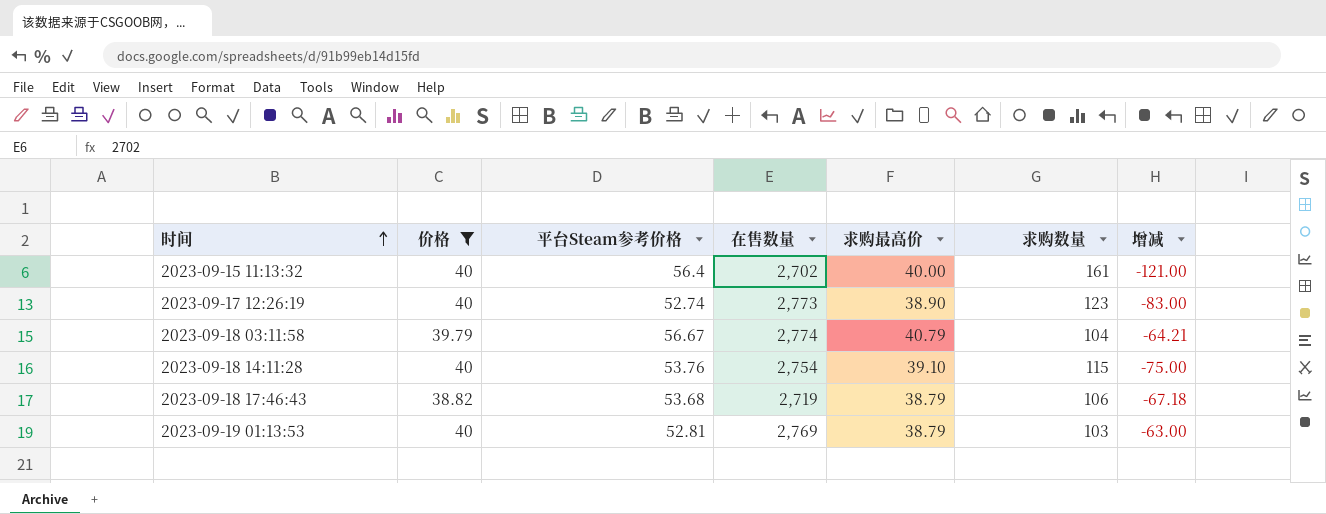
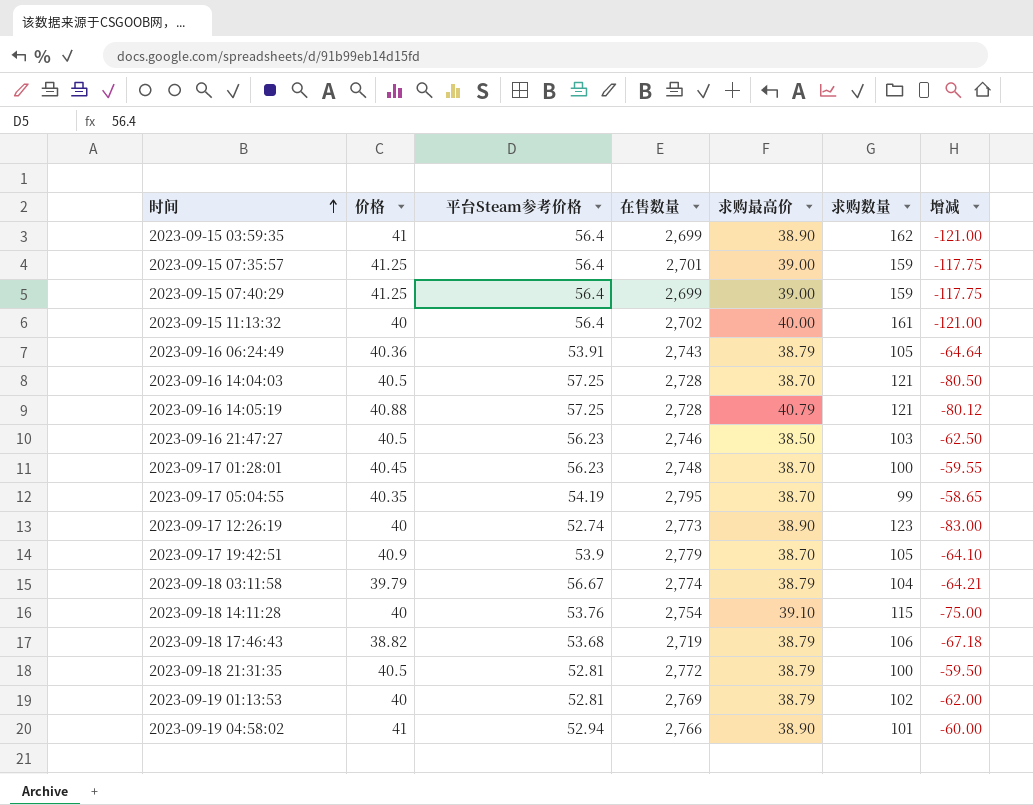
filter: 价格 <= 40 -> none
2023-09-18 03:11:58 | 求购最高价: 40.79 -> 38.79
2023-09-19 01:13:53 | 求购数量: 103 -> 102
2023-09-19 01:13:53 | 增减: -63.00 -> -62.00

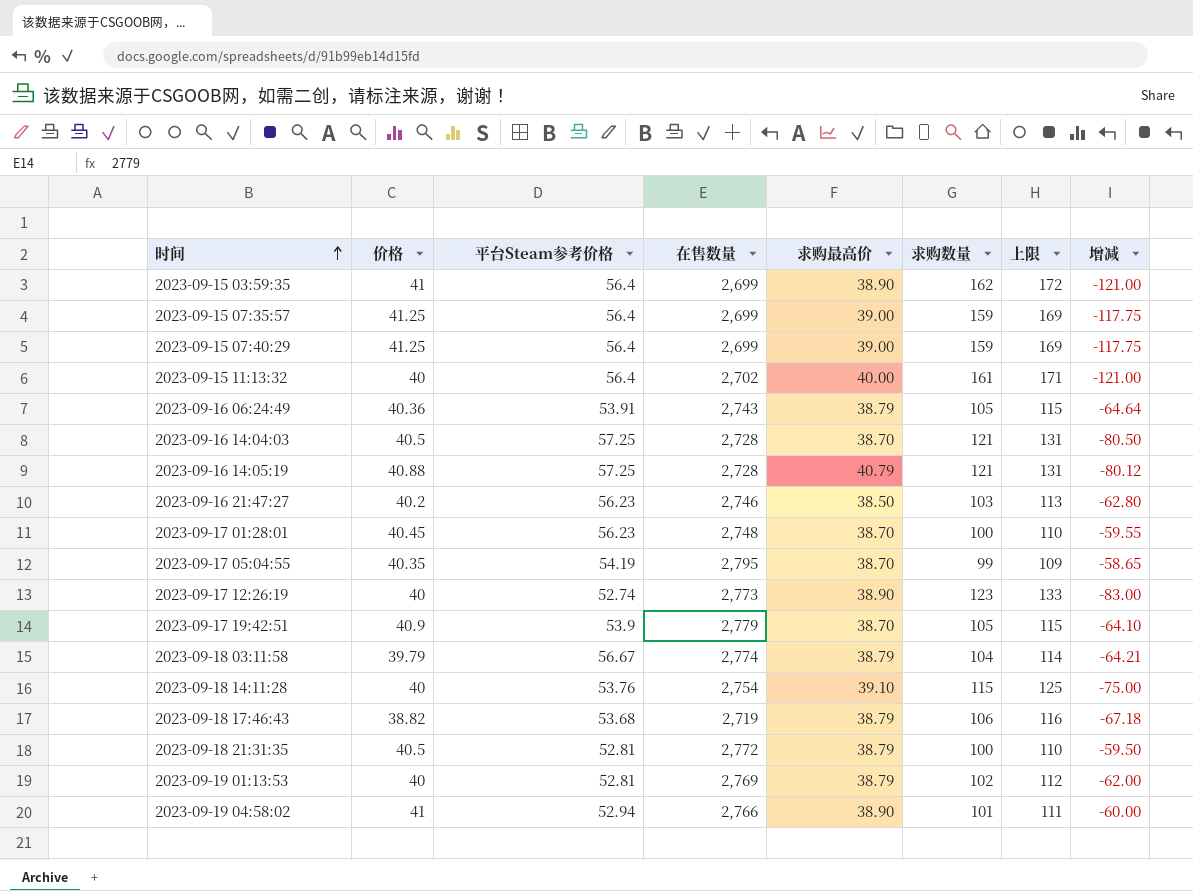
column 上限 | formula: none -> [求购数量] + 10
2023-09-15 07:35:57 | 在售数量: 2,701 -> 2,699
2023-09-16 21:47:27 | 价格: 40.5 -> 40.2
2023-09-16 21:47:27 | 增减: -62.50 -> -62.80

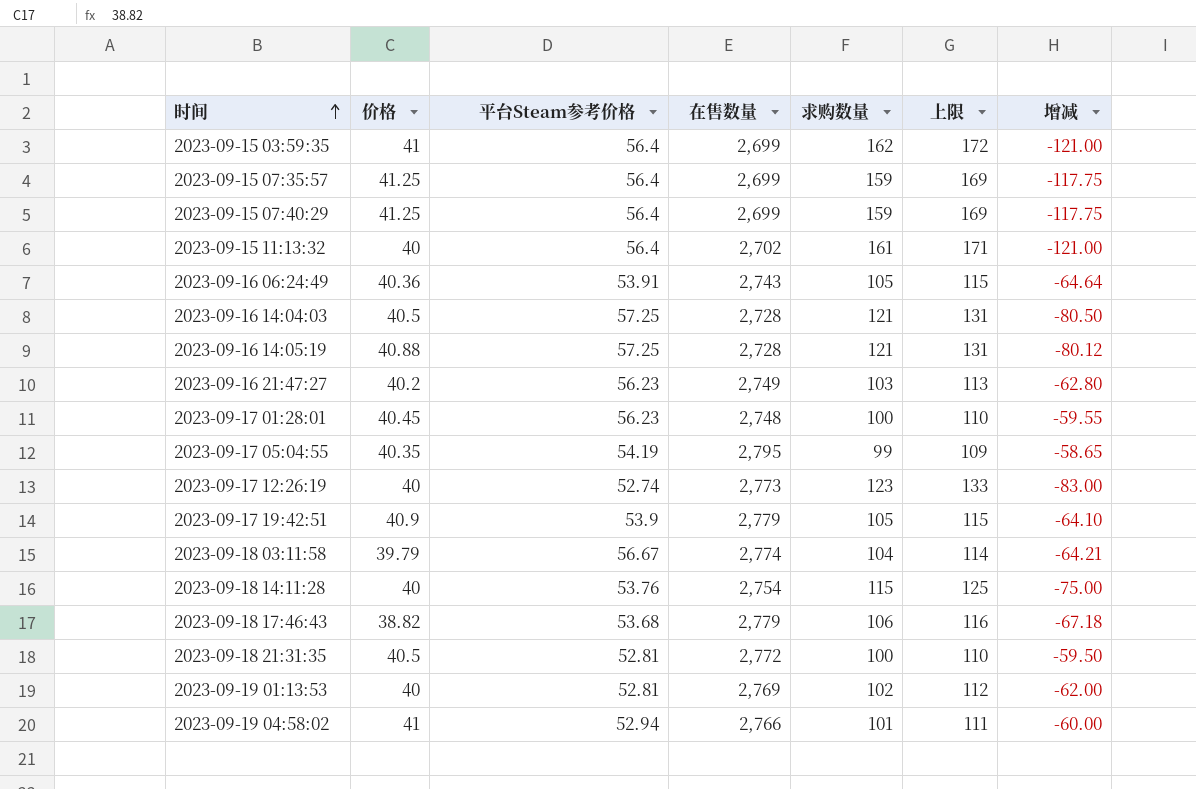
column 求购最高价 | position: 5 -> none
2023-09-16 21:47:27 | 在售数量: 2,746 -> 2,749
2023-09-18 17:46:43 | 在售数量: 2,719 -> 2,779

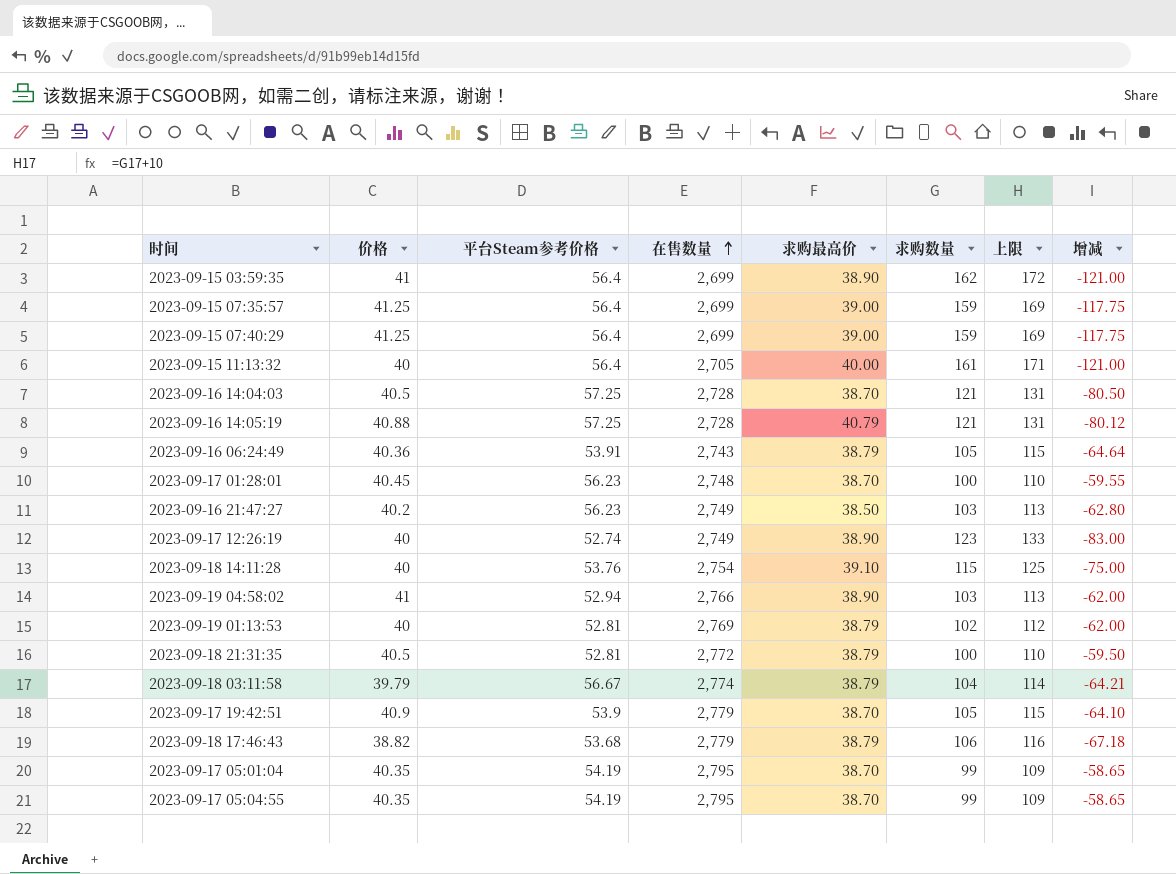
row order: 时间 ascending -> 在售数量 ascending
column 求购最高价 | position: none -> 5
2023-09-15 11:13:32 | 在售数量: 2,702 -> 2,705
2023-09-17 12:26:19 | 在售数量: 2,773 -> 2,749
2023-09-19 04:58:02 | 求购数量: 101 -> 103
2023-09-19 04:58:02 | 上限: 111 -> 113
2023-09-19 04:58:02 | 增减: -60.00 -> -62.00
row 2023-09-17 05:01:04: none -> 40.35 | 54.19 | 2,795 | 38.70 | 99 | 109 | -58.65

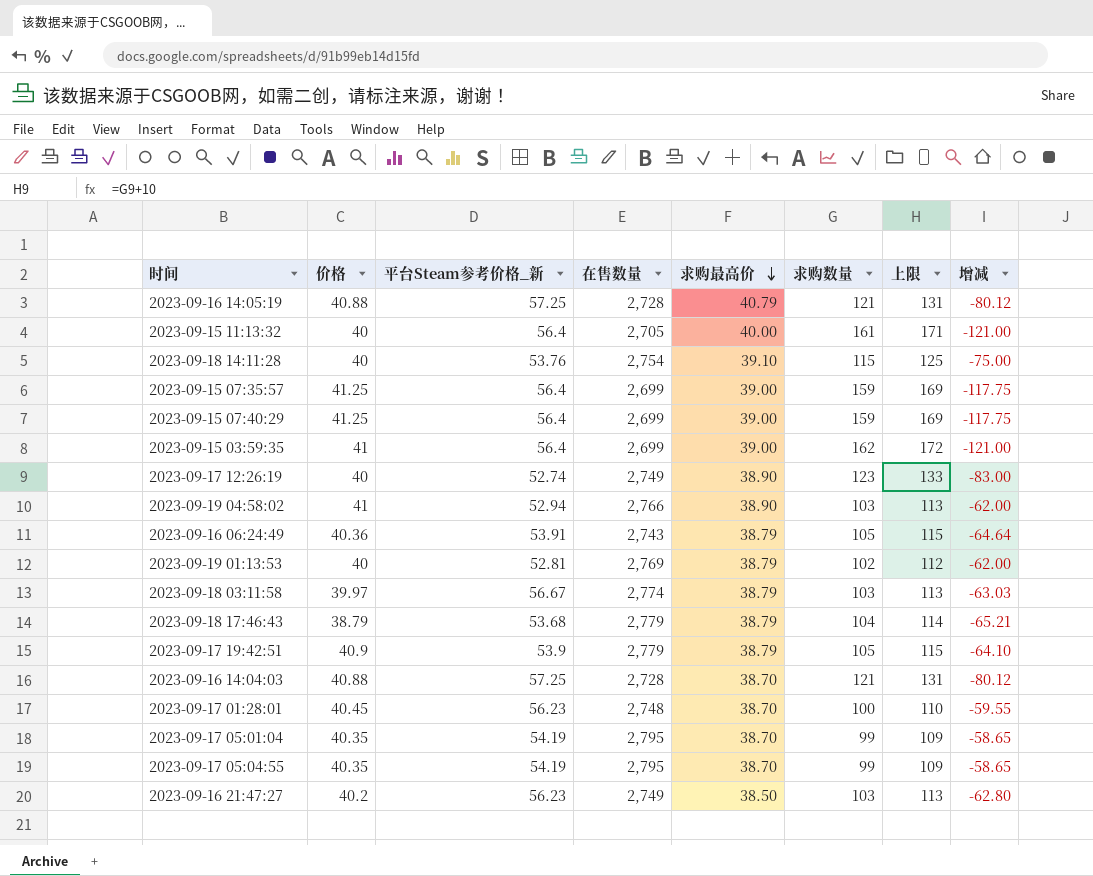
row order: 在售数量 ascending -> 求购最高价 descending
column name: 平台Steam参考价格 -> 平台Steam参考价格_新
row 2023-09-18 21:31:35: 40.5 | 52.81 | 2,772 | 38.79 | 100 | 110 | -59.50 -> none
2023-09-15 03:59:35 | 求购最高价: 38.90 -> 39.00
2023-09-18 03:11:58 | 价格: 39.79 -> 39.97
2023-09-18 03:11:58 | 求购数量: 104 -> 103
2023-09-18 03:11:58 | 上限: 114 -> 113
2023-09-18 03:11:58 | 增减: -64.21 -> -63.03
2023-09-18 17:46:43 | 价格: 38.82 -> 38.79
2023-09-18 17:46:43 | 求购数量: 106 -> 104
2023-09-18 17:46:43 | 上限: 116 -> 114
2023-09-18 17:46:43 | 增减: -67.18 -> -65.21
2023-09-17 19:42:51 | 求购最高价: 38.70 -> 38.79
2023-09-16 14:04:03 | 价格: 40.5 -> 40.88
2023-09-16 14:04:03 | 增减: -80.50 -> -80.12

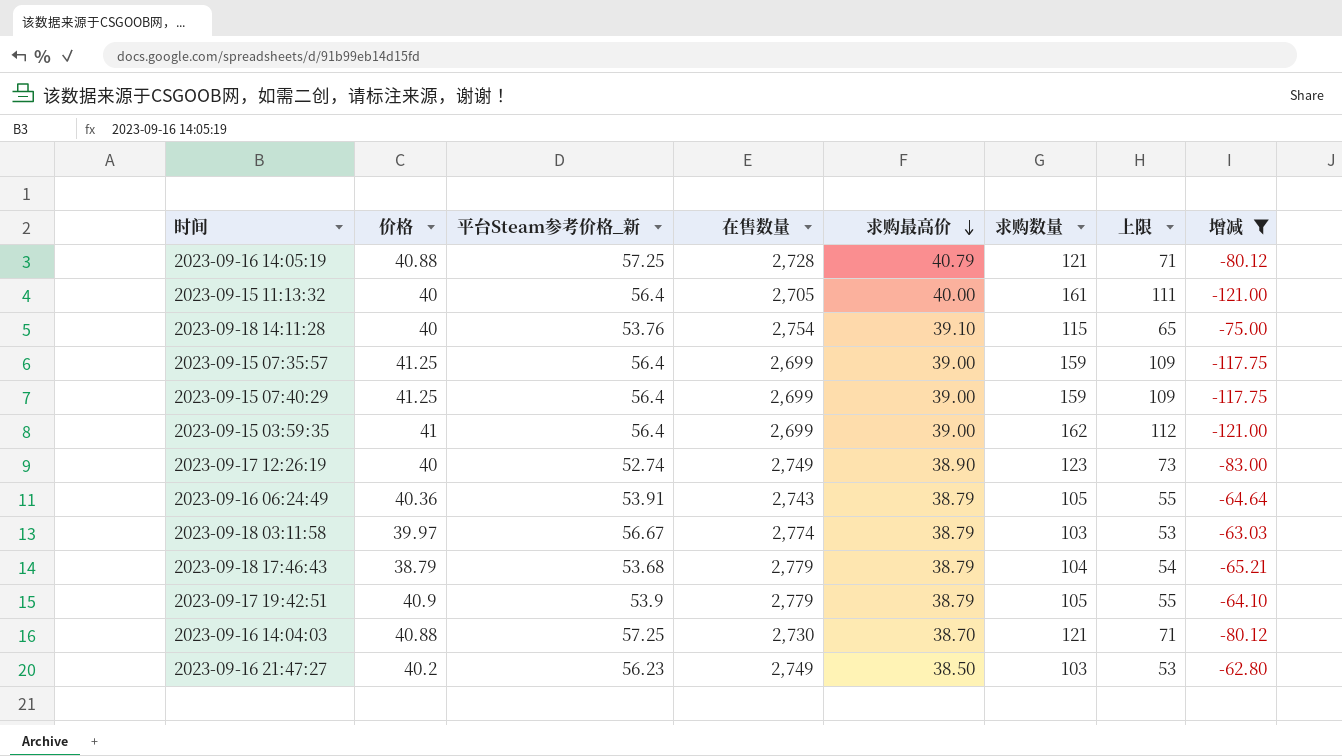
filter: none -> 增减 <= -62.80
column 上限 | formula: [求购数量] + 10 -> [求购数量] - 50
2023-09-16 14:04:03 | 在售数量: 2,728 -> 2,730

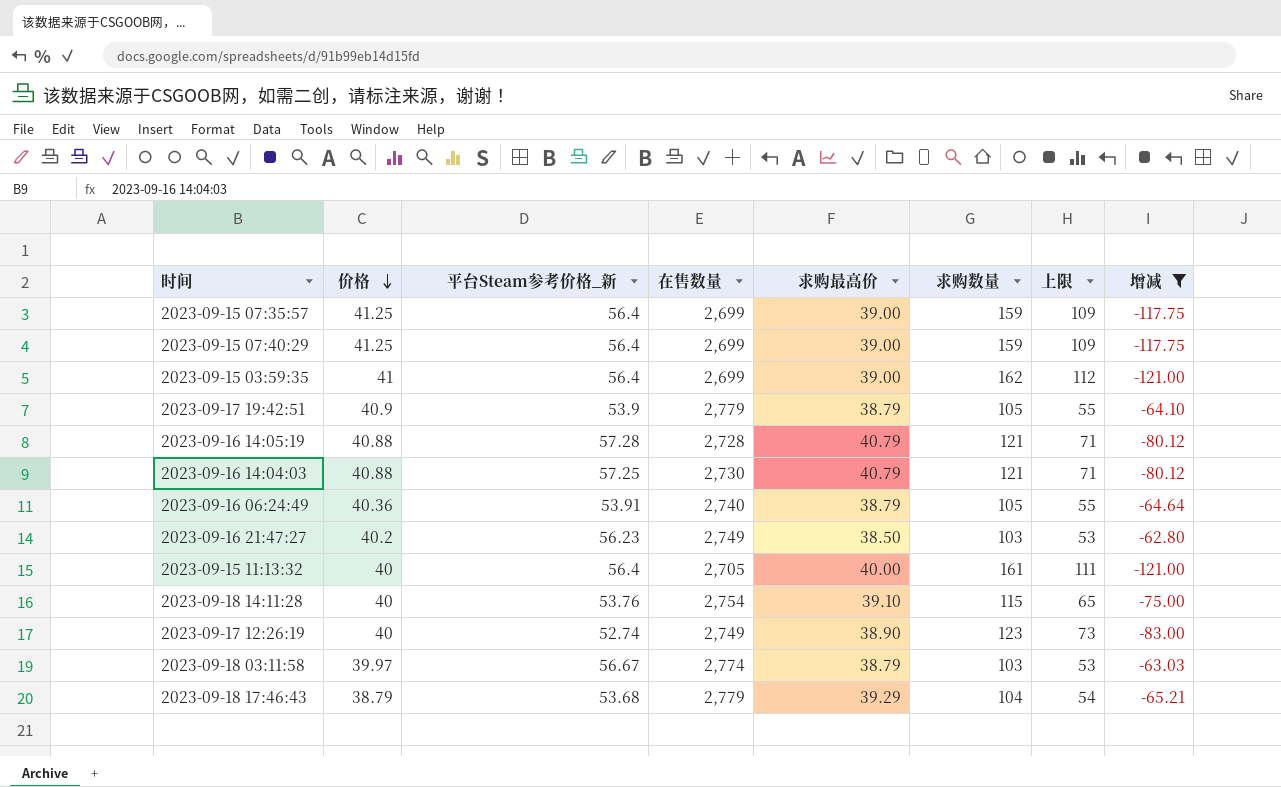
row order: 求购最高价 descending -> 价格 descending
2023-09-16 14:05:19 | 平台Steam参考价格_新: 57.25 -> 57.28
2023-09-16 14:04:03 | 求购最高价: 38.70 -> 40.79
2023-09-16 06:24:49 | 在售数量: 2,743 -> 2,740
2023-09-18 17:46:43 | 求购最高价: 38.79 -> 39.29

